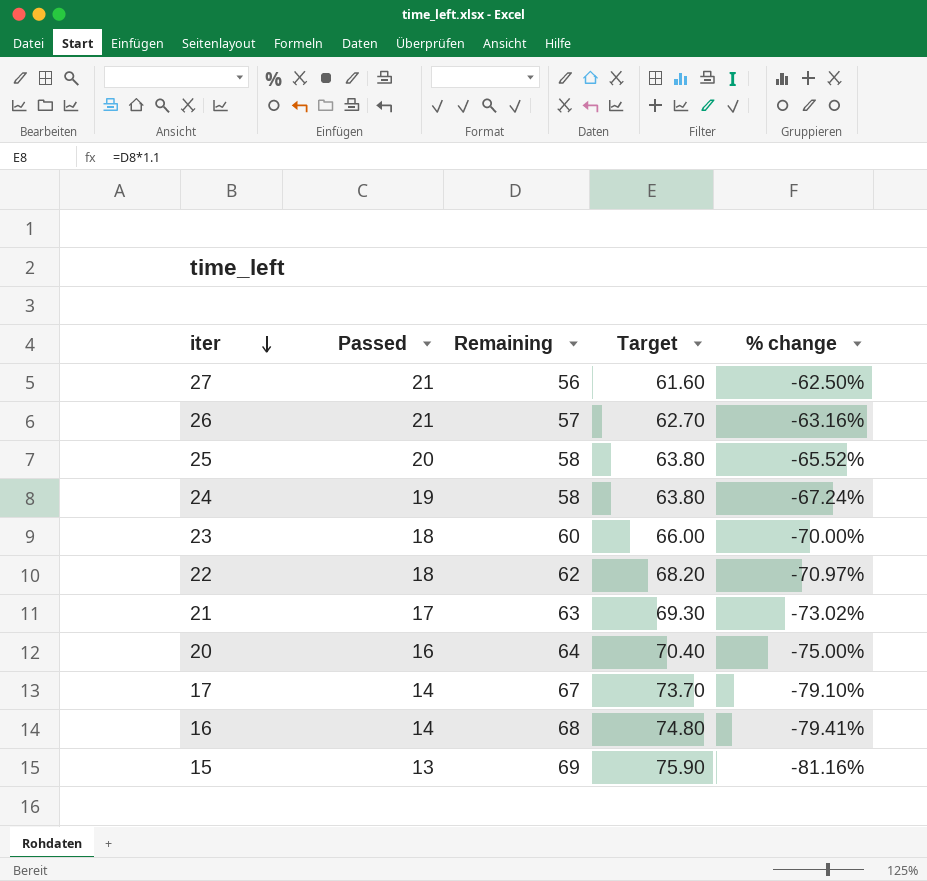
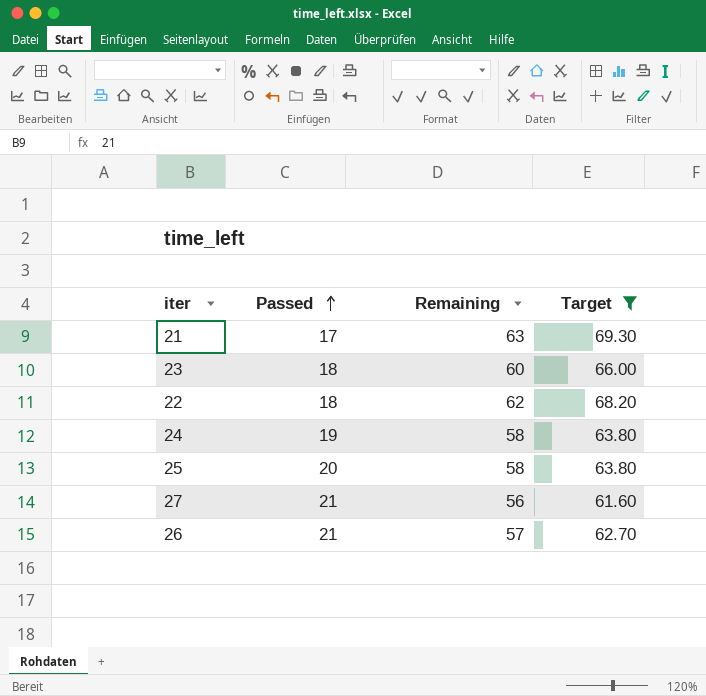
filter: none -> Target <= 69.30
row order: iter descending -> Passed ascending
column % change | formula: ([Passed] - [Remaining]) / [Remaining] -> none

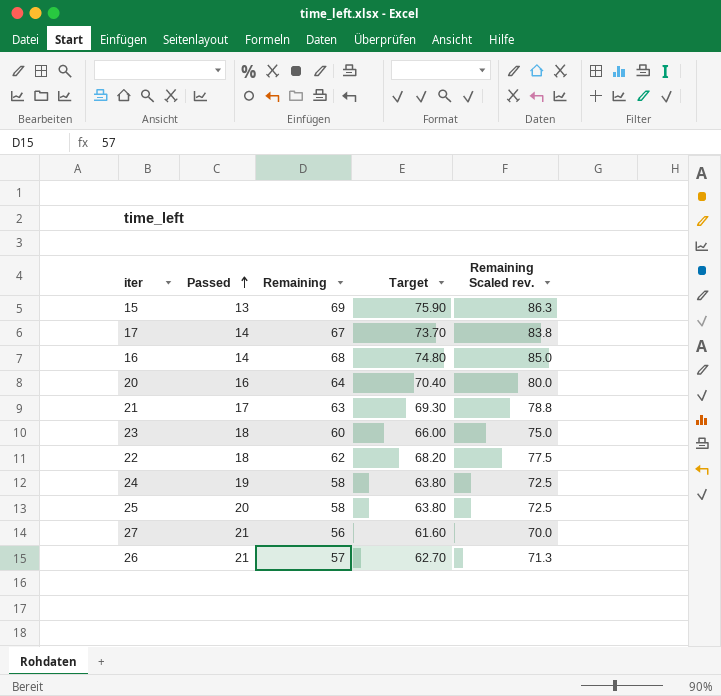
filter: Target <= 69.30 -> none
column Remaining Scaled rev. | formula: none -> [Remaining] * 1.25

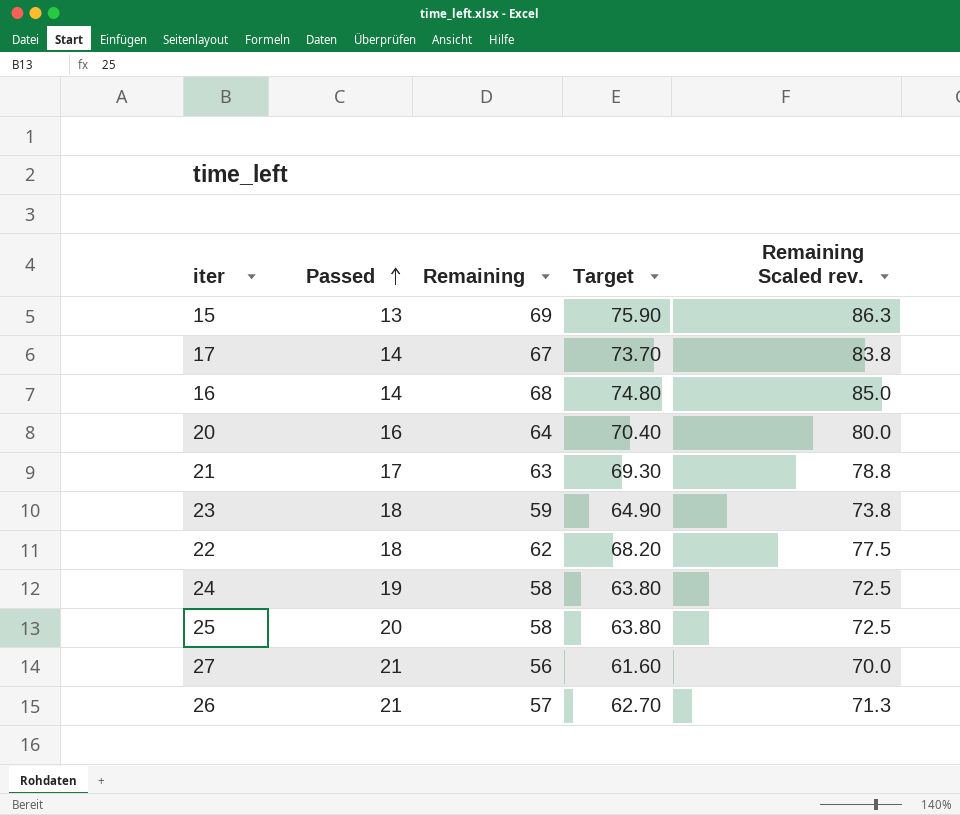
23 | Remaining: 60 -> 59
23 | Target: 66.00 -> 64.90
23 | Remaining Scaled rev.: 75.0 -> 73.8

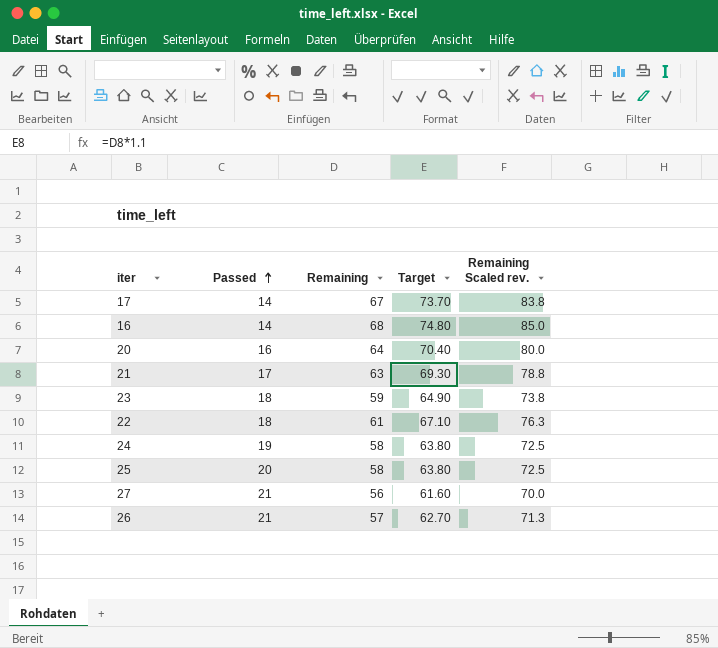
row 15: 13 | 69 | 75.90 | 86.3 -> none
22 | Remaining: 62 -> 61
22 | Target: 68.20 -> 67.10
22 | Remaining Scaled rev.: 77.5 -> 76.3

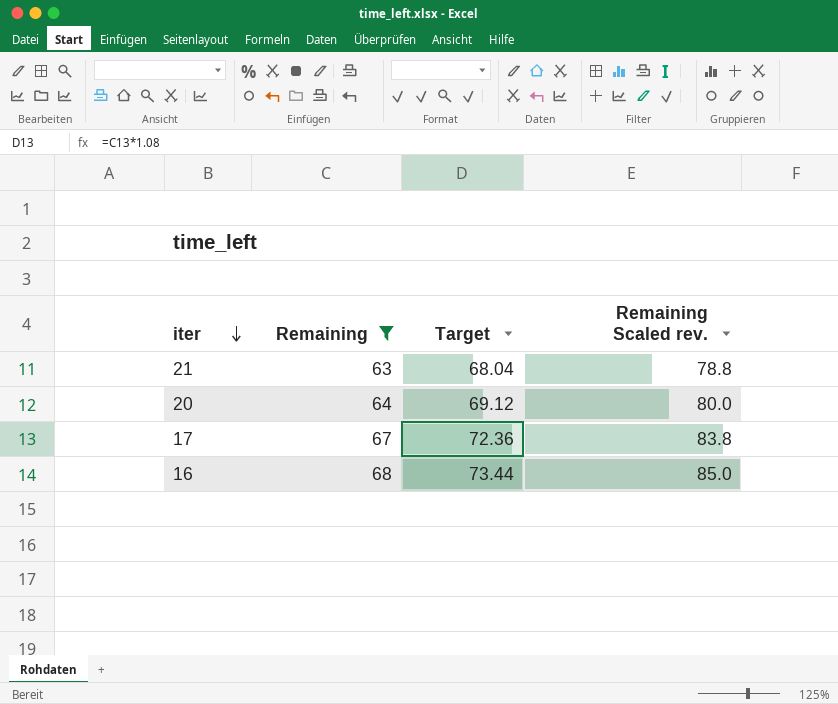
filter: none -> Remaining >= 63
row order: Passed ascending -> iter descending
column Passed | position: 2 -> none
column Target | formula: [Remaining] * 1.1 -> [Remaining] * 1.08

